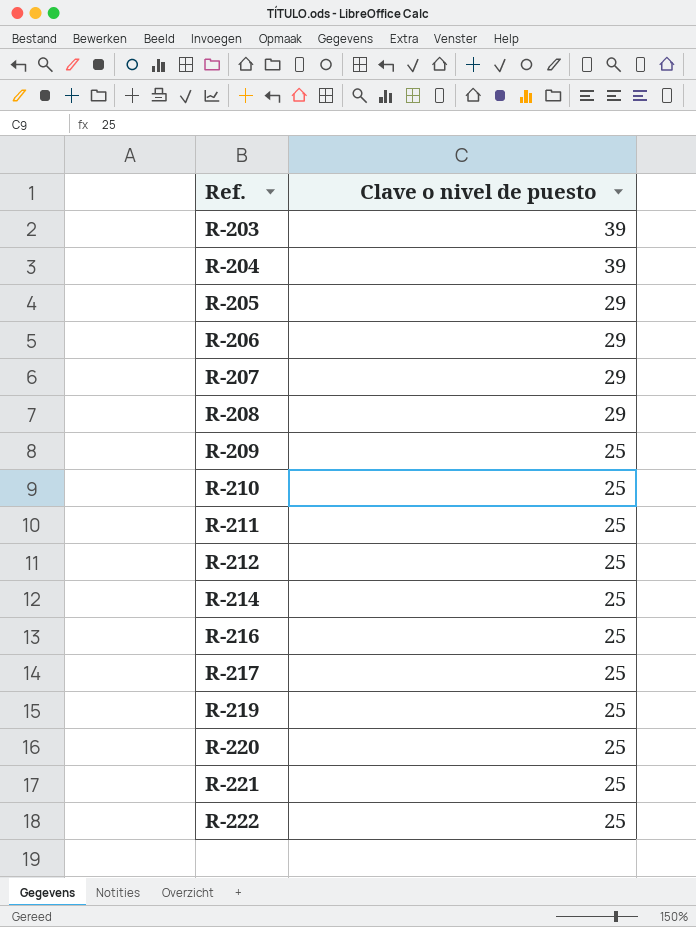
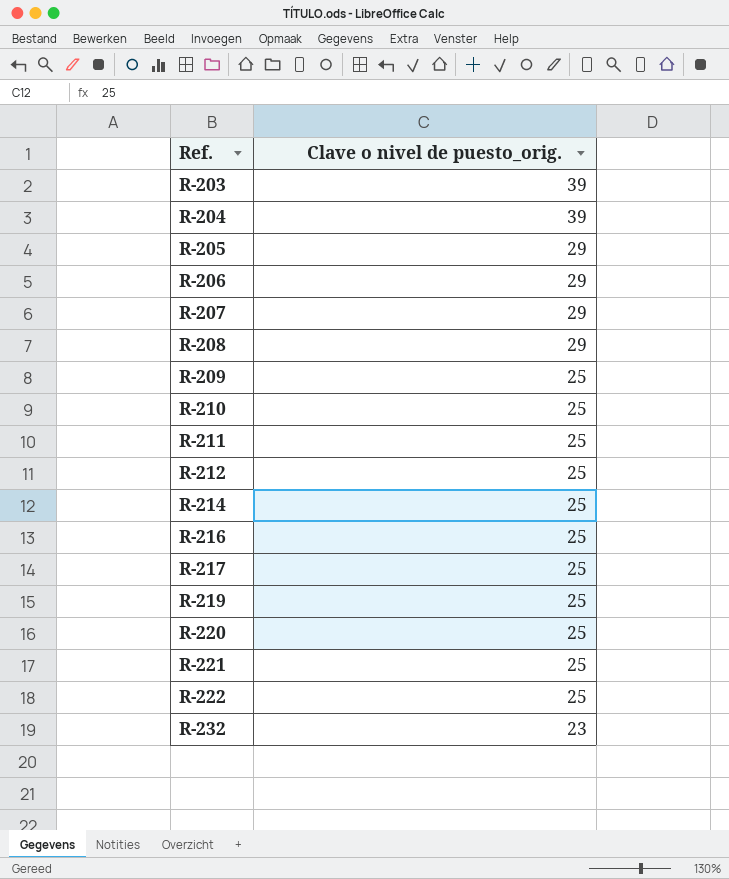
column name: Clave o nivel de puesto -> Clave o nivel de puesto_orig.
row R-232: none -> 23

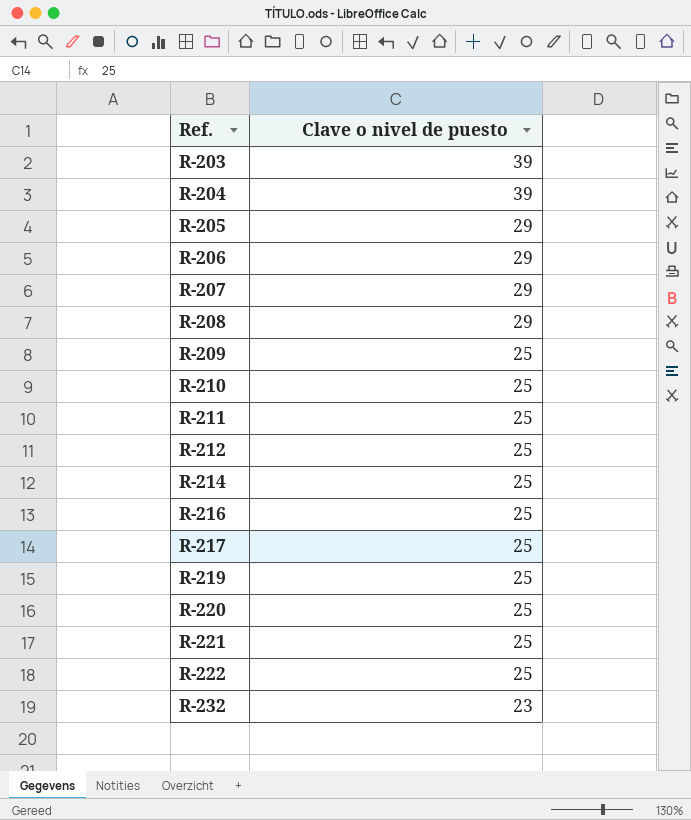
column name: Clave o nivel de puesto_orig. -> Clave o nivel de puesto

